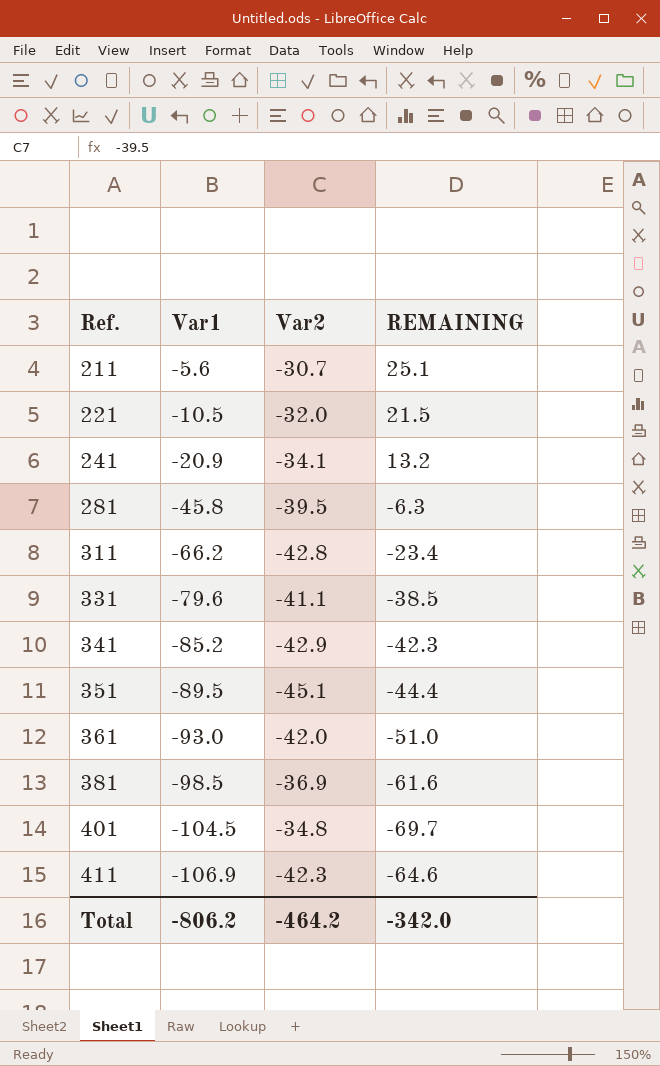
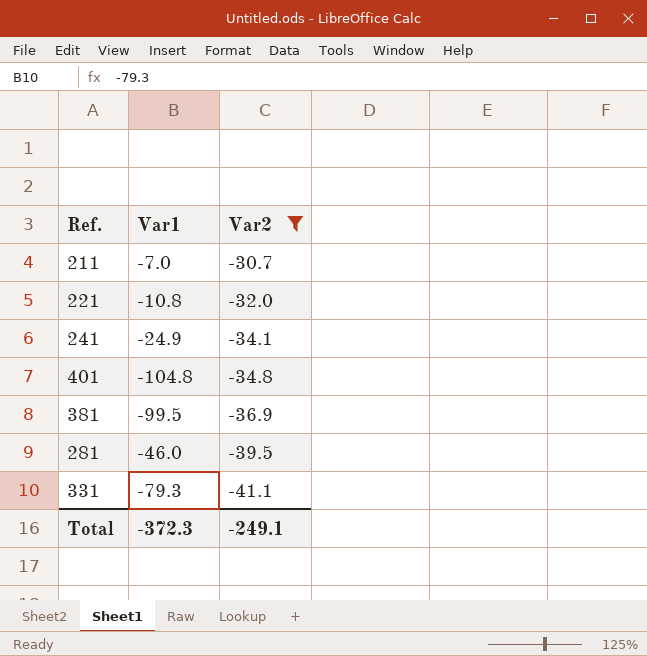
filter: none -> Var2 >= -41.1
row order: Ref. ascending -> Var2 descending
column REMAINING | formula: [Var1] - [Var2] -> none
211 | Var1: -5.6 -> -7.0
221 | Var1: -10.5 -> -10.8
241 | Var1: -20.9 -> -24.9
401 | Var1: -104.5 -> -104.8
381 | Var1: -98.5 -> -99.5
281 | Var1: -45.8 -> -46.0
331 | Var1: -79.6 -> -79.3
Total | Var1: -806.2 -> -372.3
Total | Var2: -464.2 -> -249.1

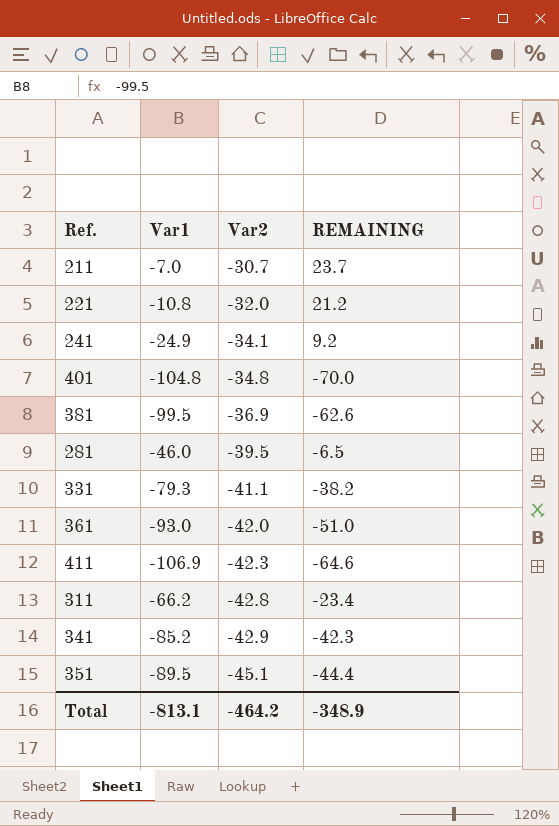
filter: Var2 >= -41.1 -> none
column REMAINING | formula: none -> [Var1] - [Var2]
Total | Var1: -372.3 -> -813.1
Total | Var2: -249.1 -> -464.2

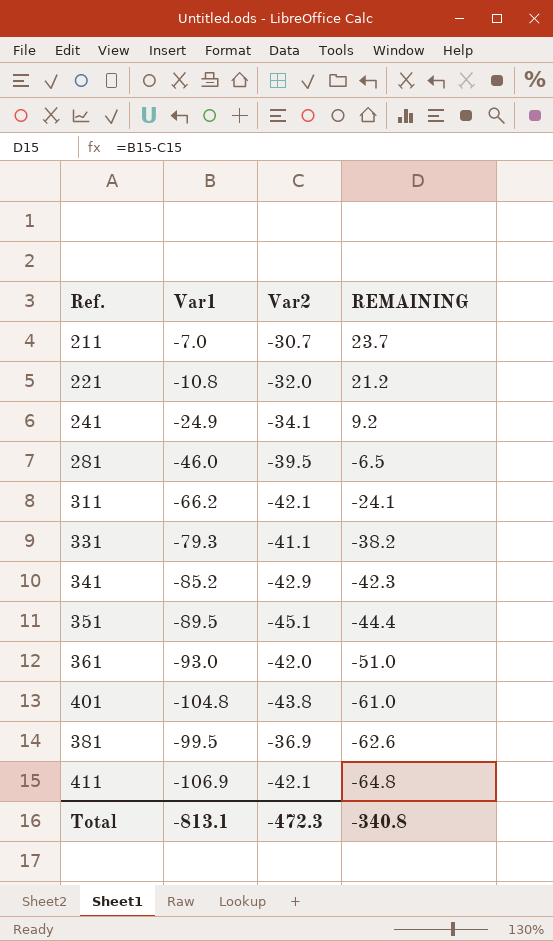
row order: Var2 descending -> REMAINING descending
311 | Var2: -42.8 -> -42.1
311 | REMAINING: -23.4 -> -24.1
401 | Var2: -34.8 -> -43.8
401 | REMAINING: -70.0 -> -61.0
411 | Var2: -42.3 -> -42.1
411 | REMAINING: -64.6 -> -64.8
Total | Var2: -464.2 -> -472.3
Total | REMAINING: -348.9 -> -340.8

